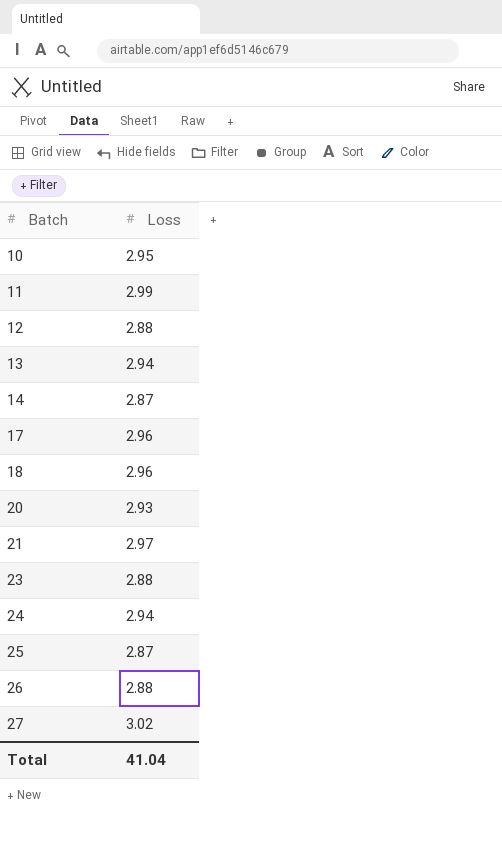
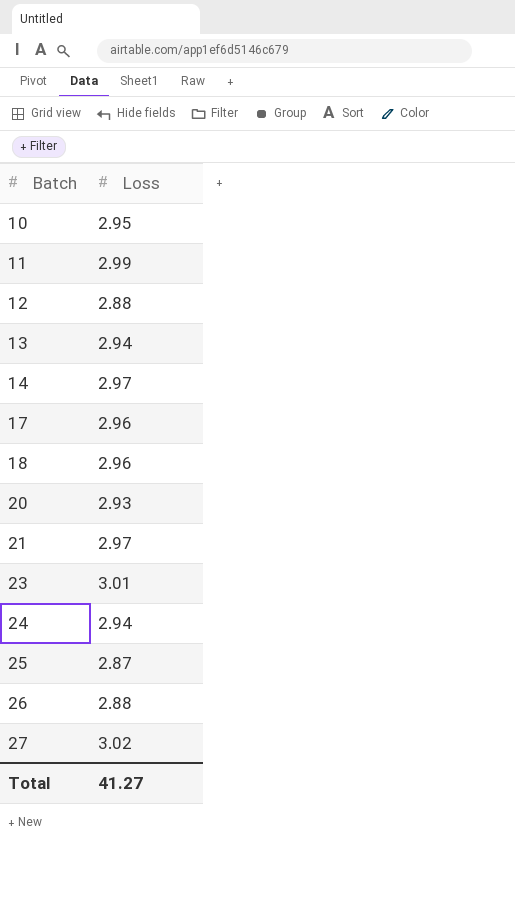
14 | Loss: 2.87 -> 2.97
23 | Loss: 2.88 -> 3.01
Total | Loss: 41.04 -> 41.27

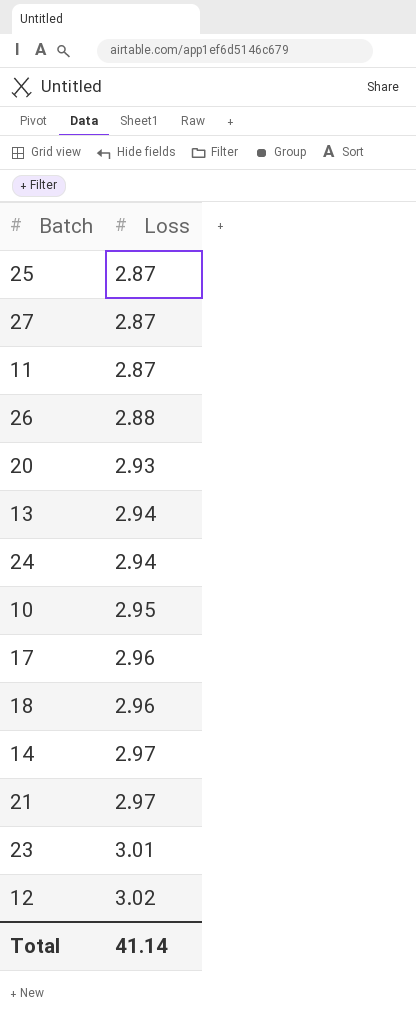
row order: Batch ascending -> Loss ascending
27 | Loss: 3.02 -> 2.87
11 | Loss: 2.99 -> 2.87
12 | Loss: 2.88 -> 3.02
Total | Loss: 41.27 -> 41.14

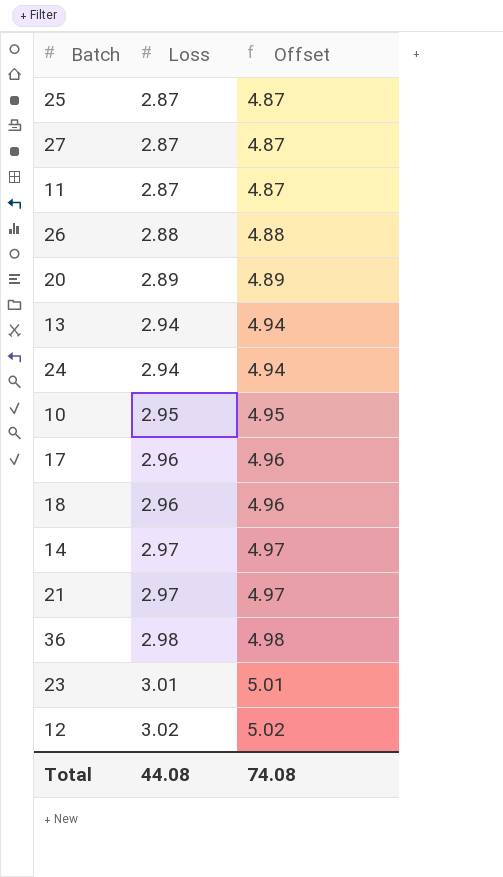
column Offset | formula: none -> [Loss] + 2
20 | Loss: 2.93 -> 2.89
row 36: none -> 2.98 | 4.98
Total | Loss: 41.14 -> 44.08

